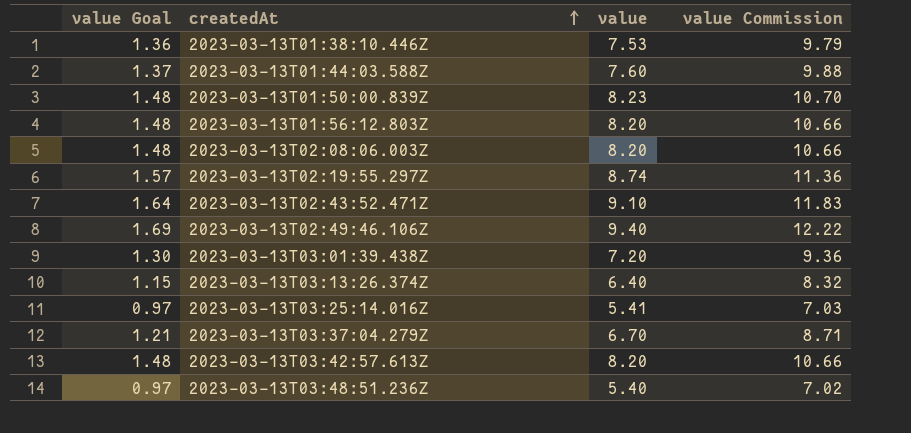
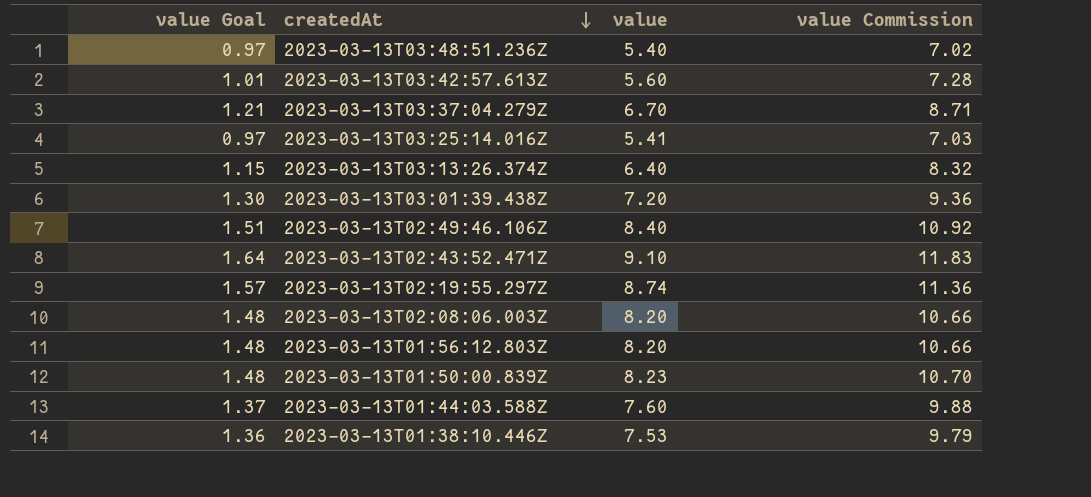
row order: createdAt ascending -> createdAt descending
2023-03-13T03:42:57.613Z | value Goal: 1.48 -> 1.01
2023-03-13T03:42:57.613Z | value: 8.20 -> 5.60
2023-03-13T03:42:57.613Z | value Commission: 10.66 -> 7.28
2023-03-13T02:49:46.106Z | value Goal: 1.69 -> 1.51
2023-03-13T02:49:46.106Z | value: 9.40 -> 8.40
2023-03-13T02:49:46.106Z | value Commission: 12.22 -> 10.92

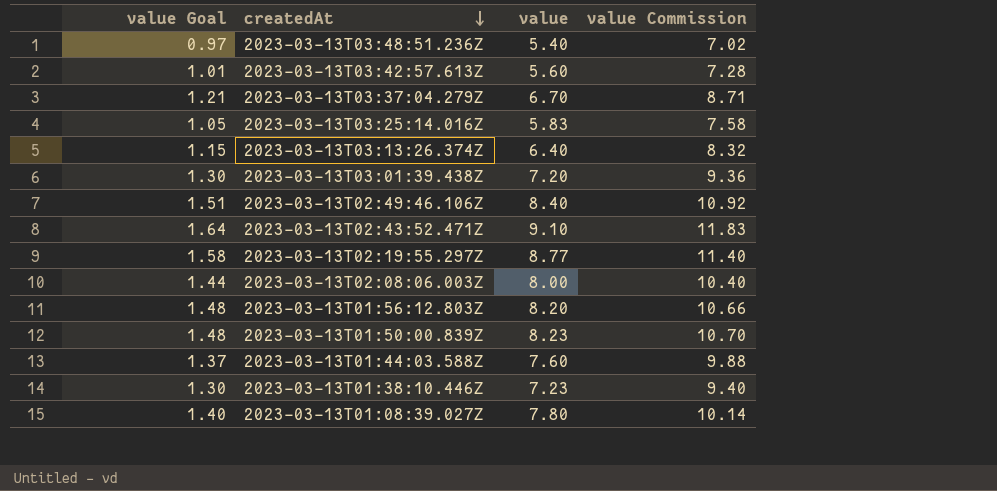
2023-03-13T03:25:14.016Z | value Goal: 0.97 -> 1.05
2023-03-13T03:25:14.016Z | value: 5.41 -> 5.83
2023-03-13T03:25:14.016Z | value Commission: 7.03 -> 7.58
2023-03-13T02:19:55.297Z | value Goal: 1.57 -> 1.58
2023-03-13T02:19:55.297Z | value: 8.74 -> 8.77
2023-03-13T02:19:55.297Z | value Commission: 11.36 -> 11.40
2023-03-13T02:08:06.003Z | value Goal: 1.48 -> 1.44
2023-03-13T02:08:06.003Z | value: 8.20 -> 8.00
2023-03-13T02:08:06.003Z | value Commission: 10.66 -> 10.40
2023-03-13T01:38:10.446Z | value Goal: 1.36 -> 1.30
2023-03-13T01:38:10.446Z | value: 7.53 -> 7.23
2023-03-13T01:38:10.446Z | value Commission: 9.79 -> 9.40
row 2023-03-13T01:08:39.027Z: none -> 1.40 | 7.80 | 10.14

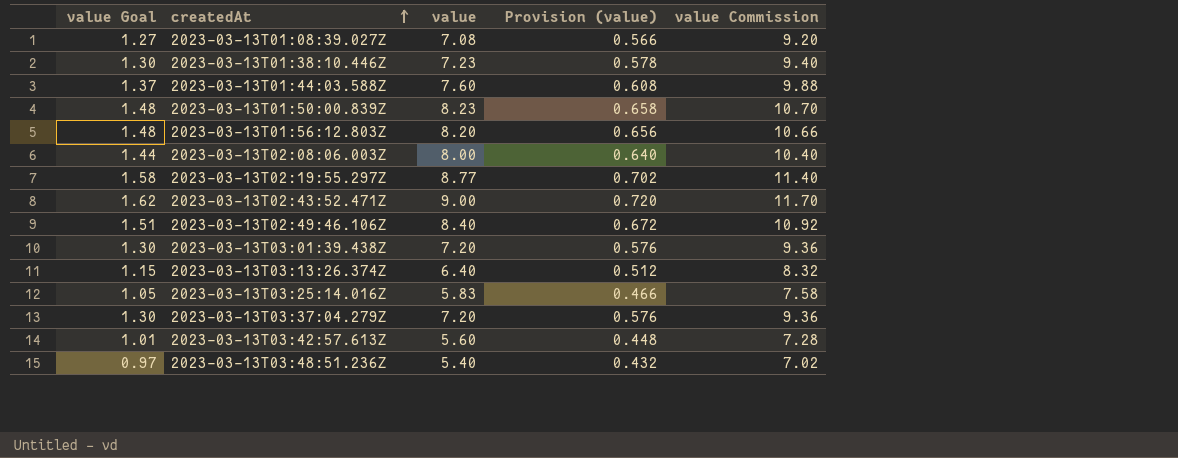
row order: createdAt descending -> createdAt ascending
column Provision (value) | formula: none -> [value] * 0.08
2023-03-13T01:08:39.027Z | value Goal: 1.40 -> 1.27
2023-03-13T01:08:39.027Z | value: 7.80 -> 7.08
2023-03-13T01:08:39.027Z | value Commission: 10.14 -> 9.20
2023-03-13T02:43:52.471Z | value Goal: 1.64 -> 1.62
2023-03-13T02:43:52.471Z | value: 9.10 -> 9.00
2023-03-13T02:43:52.471Z | value Commission: 11.83 -> 11.70
2023-03-13T03:37:04.279Z | value Goal: 1.21 -> 1.30
2023-03-13T03:37:04.279Z | value: 6.70 -> 7.20
2023-03-13T03:37:04.279Z | value Commission: 8.71 -> 9.36

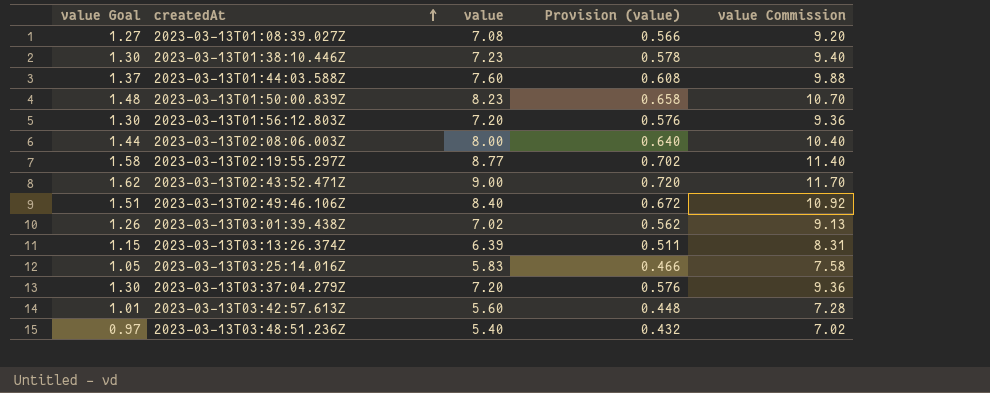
2023-03-13T01:56:12.803Z | value Goal: 1.48 -> 1.30
2023-03-13T01:56:12.803Z | value: 8.20 -> 7.20
2023-03-13T01:56:12.803Z | Provision (value): 0.656 -> 0.576
2023-03-13T01:56:12.803Z | value Commission: 10.66 -> 9.36
2023-03-13T03:01:39.438Z | value Goal: 1.30 -> 1.26
2023-03-13T03:01:39.438Z | value: 7.20 -> 7.02
2023-03-13T03:01:39.438Z | Provision (value): 0.576 -> 0.562
2023-03-13T03:01:39.438Z | value Commission: 9.36 -> 9.13
2023-03-13T03:13:26.374Z | value: 6.40 -> 6.39
2023-03-13T03:13:26.374Z | Provision (value): 0.512 -> 0.511
2023-03-13T03:13:26.374Z | value Commission: 8.32 -> 8.31

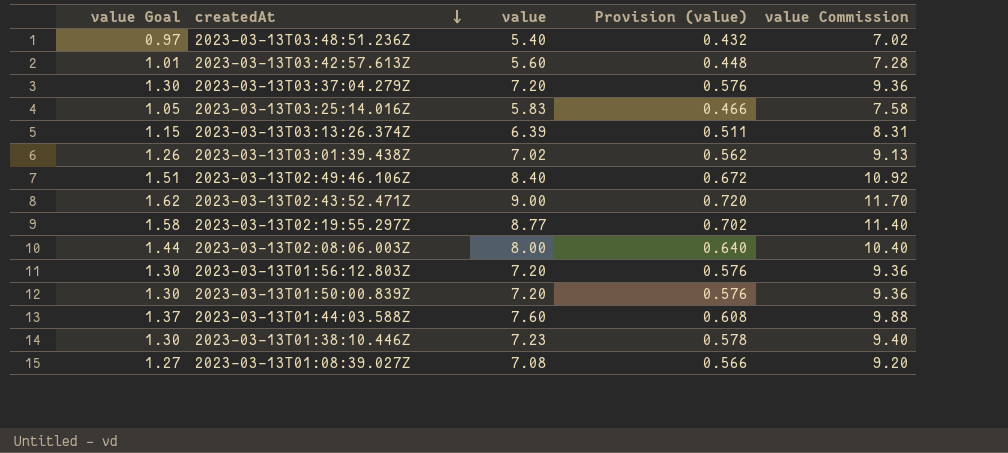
row order: createdAt ascending -> createdAt descending
2023-03-13T01:50:00.839Z | value Goal: 1.48 -> 1.30
2023-03-13T01:50:00.839Z | value: 8.23 -> 7.20
2023-03-13T01:50:00.839Z | Provision (value): 0.658 -> 0.576
2023-03-13T01:50:00.839Z | value Commission: 10.70 -> 9.36

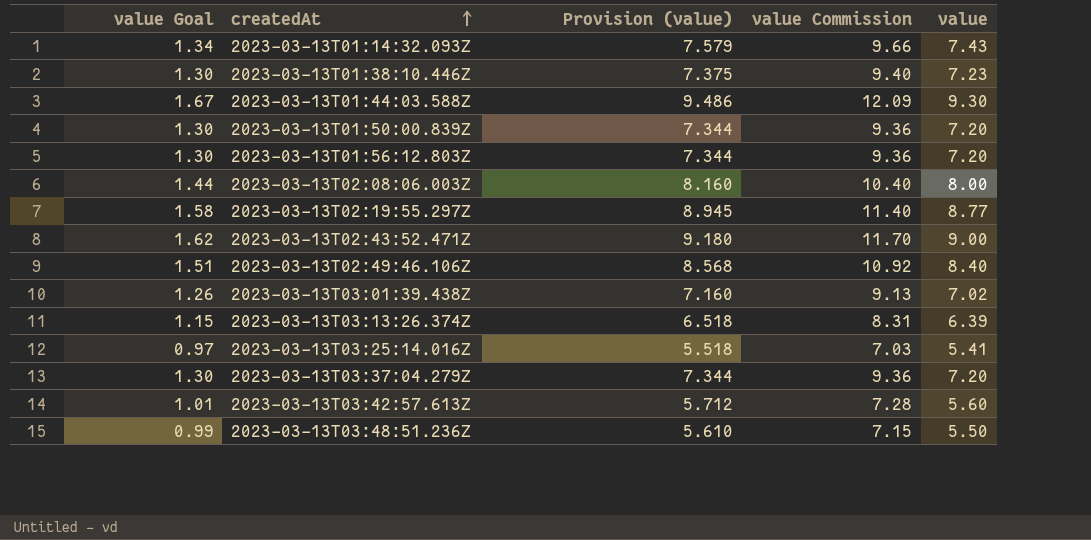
row order: createdAt descending -> createdAt ascending
column Provision (value) | formula: [value] * 0.08 -> [value] * 1.02
column value | position: 3 -> 5
row 2023-03-13T01:08:39.027Z: 1.27 | 7.08 | 0.566 | 9.20 -> none
row 2023-03-13T01:14:32.093Z: none -> 1.34 | 7.579 | 9.66 | 7.43
2023-03-13T01:44:03.588Z | value Goal: 1.37 -> 1.67
2023-03-13T01:44:03.588Z | value Commission: 9.88 -> 12.09
2023-03-13T01:44:03.588Z | value: 7.60 -> 9.30
2023-03-13T03:25:14.016Z | value Goal: 1.05 -> 0.97
2023-03-13T03:25:14.016Z | value Commission: 7.58 -> 7.03
2023-03-13T03:25:14.016Z | value: 5.83 -> 5.41
2023-03-13T03:48:51.236Z | value Goal: 0.97 -> 0.99
2023-03-13T03:48:51.236Z | value Commission: 7.02 -> 7.15
2023-03-13T03:48:51.236Z | value: 5.40 -> 5.50

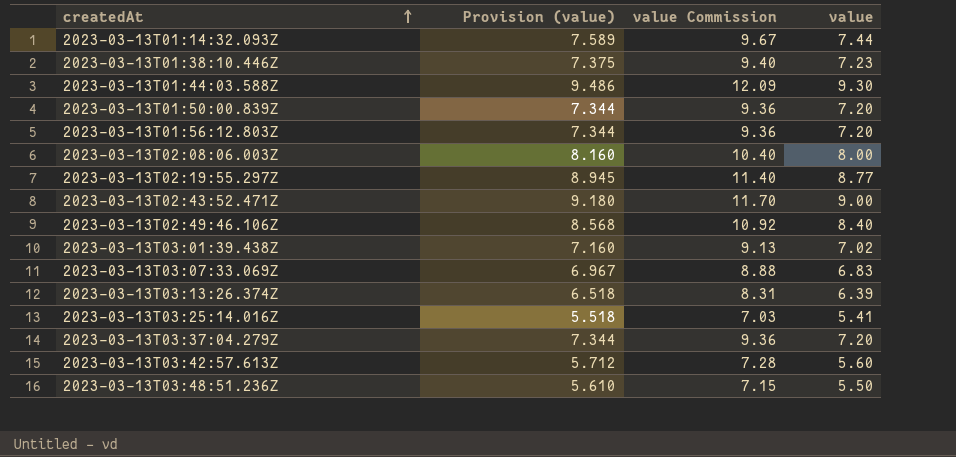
column value Goal | formula: [value] * 0.18 -> none
2023-03-13T01:14:32.093Z | Provision (value): 7.579 -> 7.589
2023-03-13T01:14:32.093Z | value Commission: 9.66 -> 9.67
2023-03-13T01:14:32.093Z | value: 7.43 -> 7.44
row 2023-03-13T03:07:33.069Z: none -> 6.967 | 8.88 | 6.83

